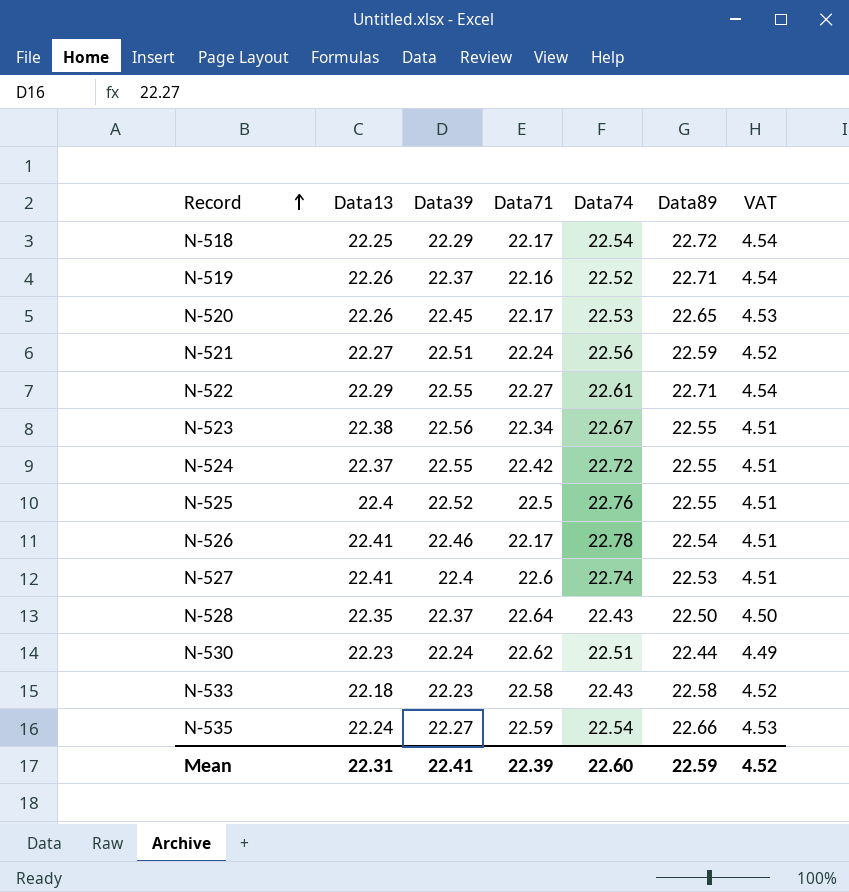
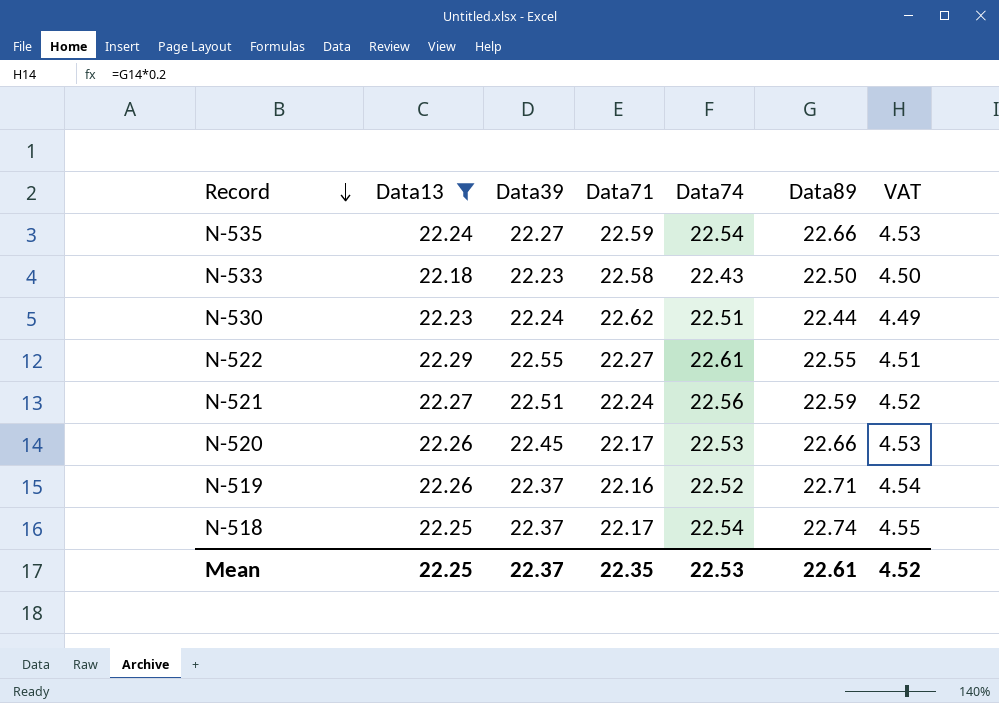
filter: none -> Data13 <= 22.29
row order: Record ascending -> Record descending
N-533 | Data89: 22.58 -> 22.50
N-533 | VAT: 4.52 -> 4.50
N-522 | Data89: 22.71 -> 22.55
N-522 | VAT: 4.54 -> 4.51
N-520 | Data89: 22.65 -> 22.66
N-518 | Data39: 22.29 -> 22.37
N-518 | Data89: 22.72 -> 22.74
N-518 | VAT: 4.54 -> 4.55
Mean | Data13: 22.31 -> 22.25
Mean | Data39: 22.41 -> 22.37
Mean | Data71: 22.39 -> 22.35
Mean | Data74: 22.60 -> 22.53
Mean | Data89: 22.59 -> 22.61

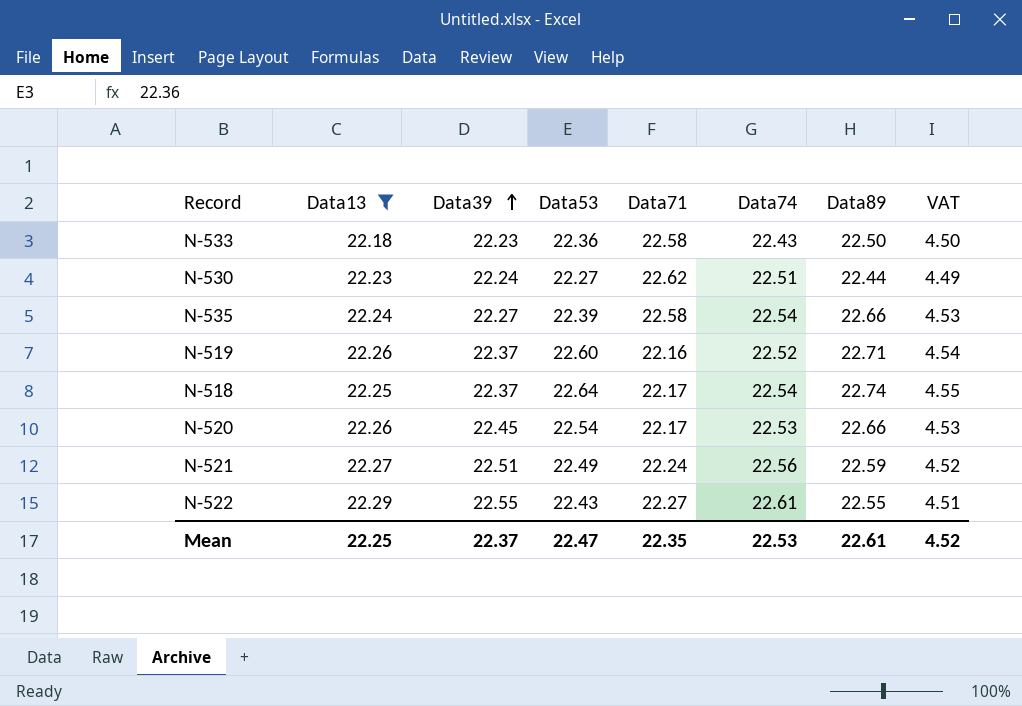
row order: Record descending -> Data39 ascending
column Data53 | position: none -> 4
N-535 | Data71: 22.59 -> 22.58

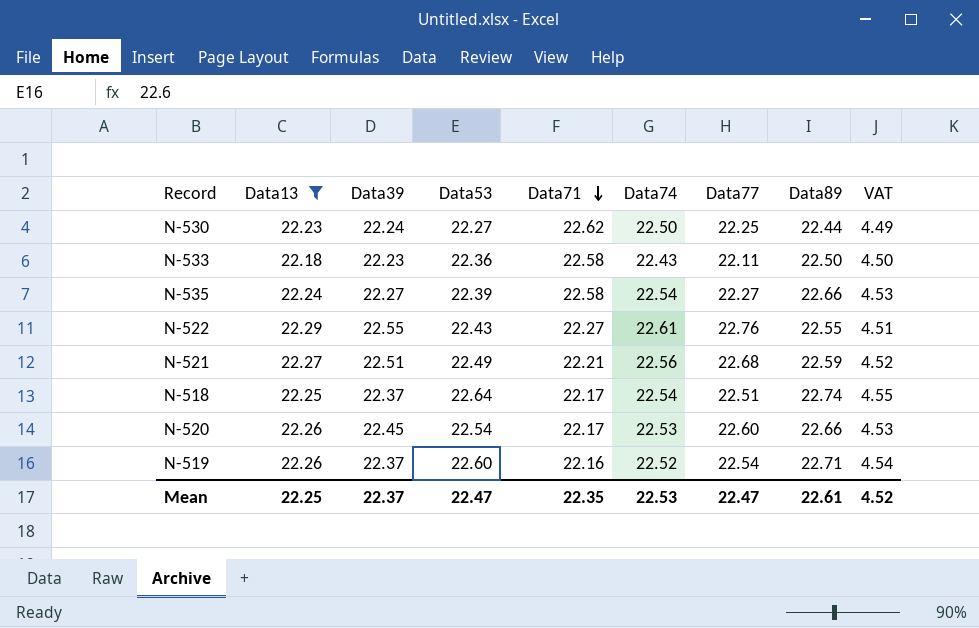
row order: Data39 ascending -> Data71 descending
column Data77 | position: none -> 7
N-530 | Data74: 22.51 -> 22.50
N-521 | Data71: 22.24 -> 22.21

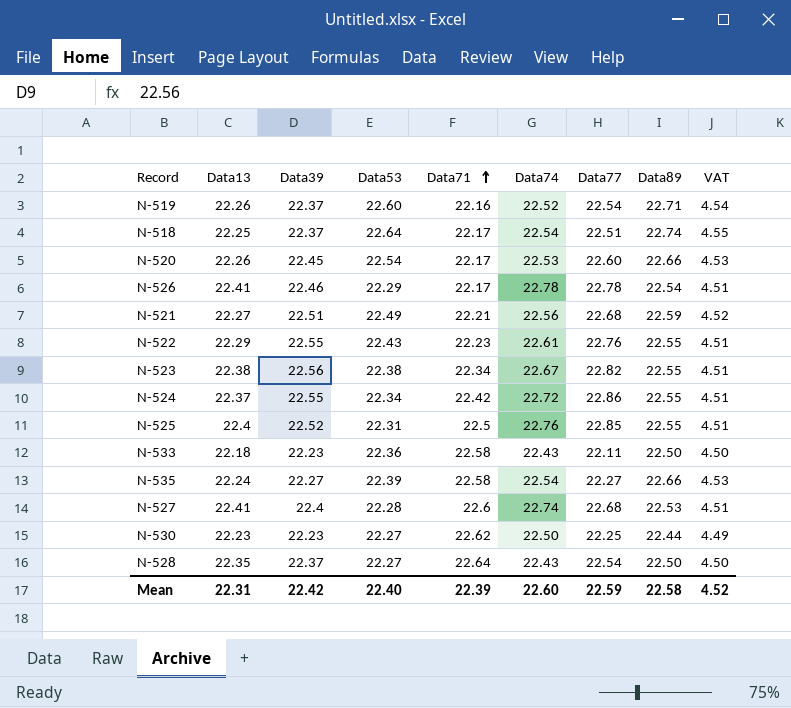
filter: Data13 <= 22.29 -> none
row order: Data71 descending -> Data71 ascending
N-522 | Data71: 22.27 -> 22.23
N-530 | Data39: 22.24 -> 22.23
Mean | Data13: 22.25 -> 22.31
Mean | Data39: 22.37 -> 22.42
Mean | Data53: 22.47 -> 22.40
Mean | Data71: 22.35 -> 22.39
Mean | Data74: 22.53 -> 22.60
Mean | Data77: 22.47 -> 22.59
Mean | Data89: 22.61 -> 22.58

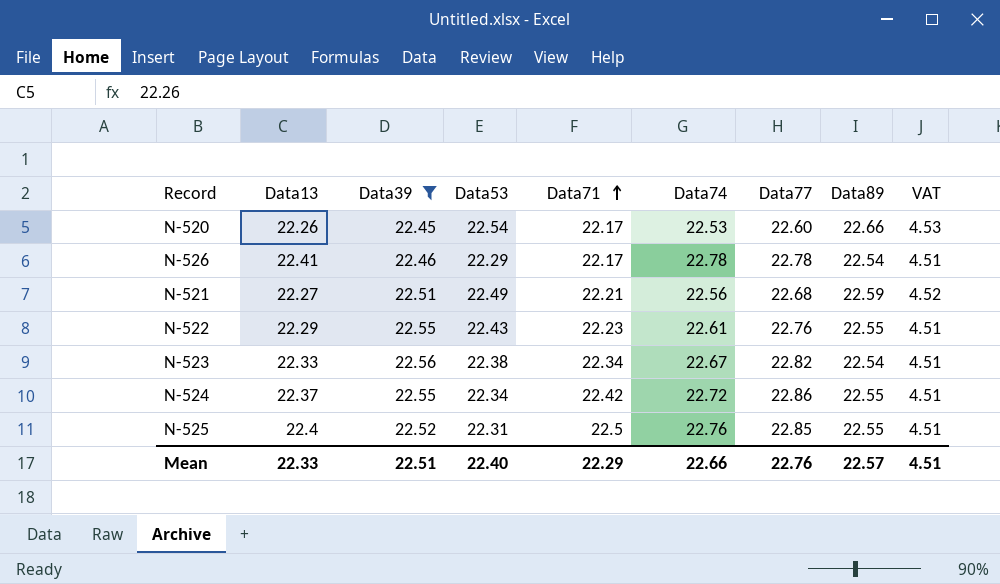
filter: none -> Data39 >= 22.45
N-523 | Data13: 22.38 -> 22.33
N-523 | Data89: 22.55 -> 22.54
Mean | Data13: 22.31 -> 22.33
Mean | Data39: 22.42 -> 22.51
Mean | Data71: 22.39 -> 22.29
Mean | Data74: 22.60 -> 22.66
Mean | Data77: 22.59 -> 22.76
Mean | Data89: 22.58 -> 22.57
Mean | VAT: 4.52 -> 4.51

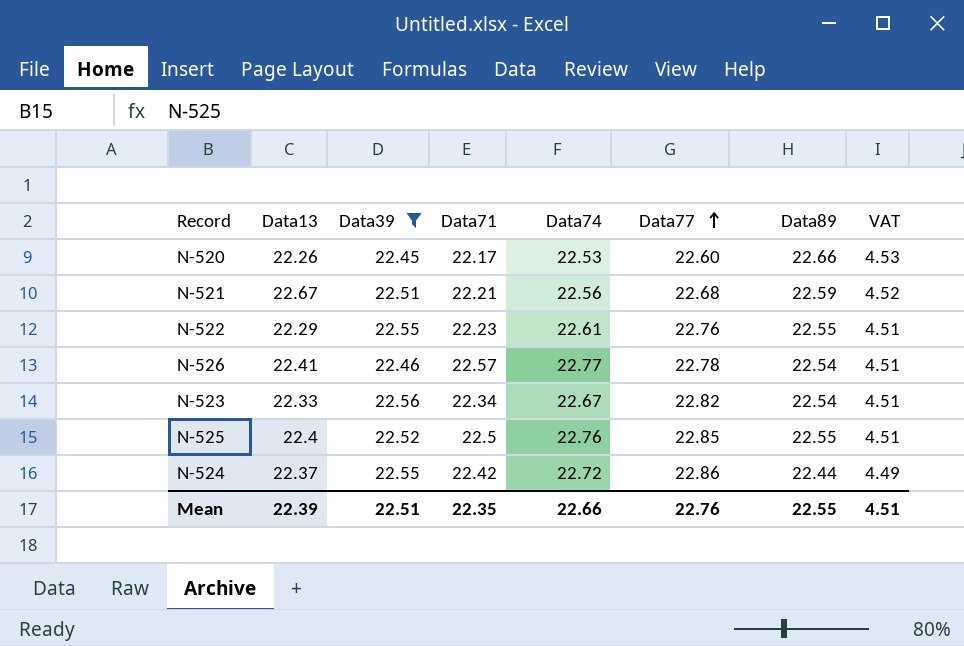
row order: Data71 ascending -> Data77 ascending
column Data53 | position: 4 -> none
N-521 | Data13: 22.27 -> 22.67
N-526 | Data71: 22.17 -> 22.57
N-526 | Data74: 22.78 -> 22.77
N-524 | Data89: 22.55 -> 22.44
N-524 | VAT: 4.51 -> 4.49
Mean | Data13: 22.33 -> 22.39
Mean | Data71: 22.29 -> 22.35
Mean | Data89: 22.57 -> 22.55

